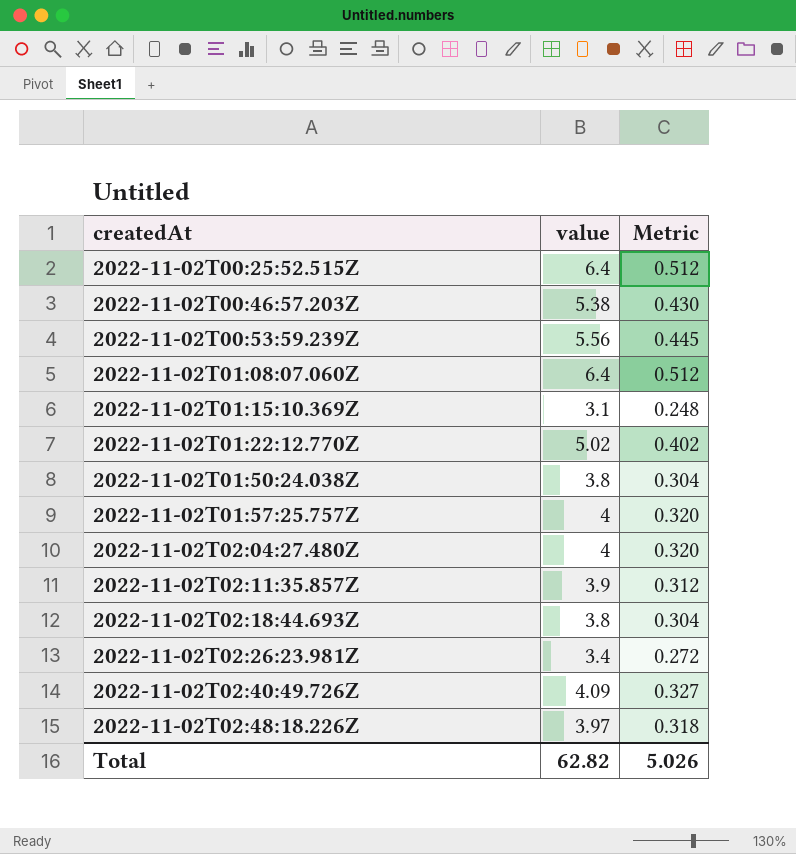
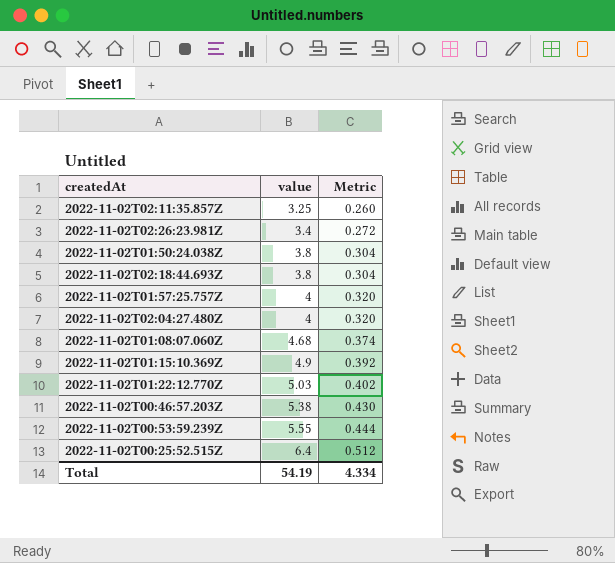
row order: createdAt ascending -> value ascending
row 2022-11-02T02:40:49.726Z: 4.09 | 0.327 -> none
row 2022-11-02T02:48:18.226Z: 3.97 | 0.318 -> none
2022-11-02T02:11:35.857Z | value: 3.9 -> 3.25
2022-11-02T02:11:35.857Z | Metric: 0.312 -> 0.260
2022-11-02T01:08:07.060Z | value: 6.4 -> 4.68
2022-11-02T01:08:07.060Z | Metric: 0.512 -> 0.374
2022-11-02T01:15:10.369Z | value: 3.1 -> 4.9
2022-11-02T01:15:10.369Z | Metric: 0.248 -> 0.392
2022-11-02T01:22:12.770Z | value: 5.02 -> 5.03
2022-11-02T00:53:59.239Z | value: 5.56 -> 5.55
2022-11-02T00:53:59.239Z | Metric: 0.445 -> 0.444
Total | value: 62.82 -> 54.19
Total | Metric: 5.026 -> 4.334

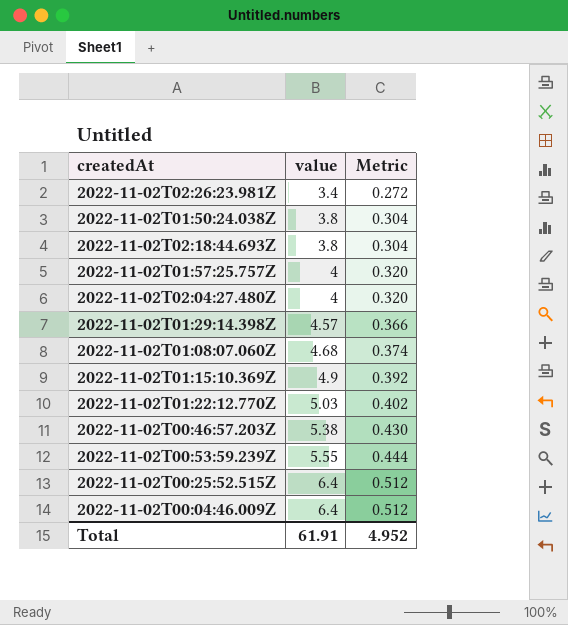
row 2022-11-02T02:11:35.857Z: 3.25 | 0.260 -> none
row 2022-11-02T01:29:14.398Z: none -> 4.57 | 0.366
row 2022-11-02T00:04:46.009Z: none -> 6.4 | 0.512
Total | value: 54.19 -> 61.91
Total | Metric: 4.334 -> 4.952

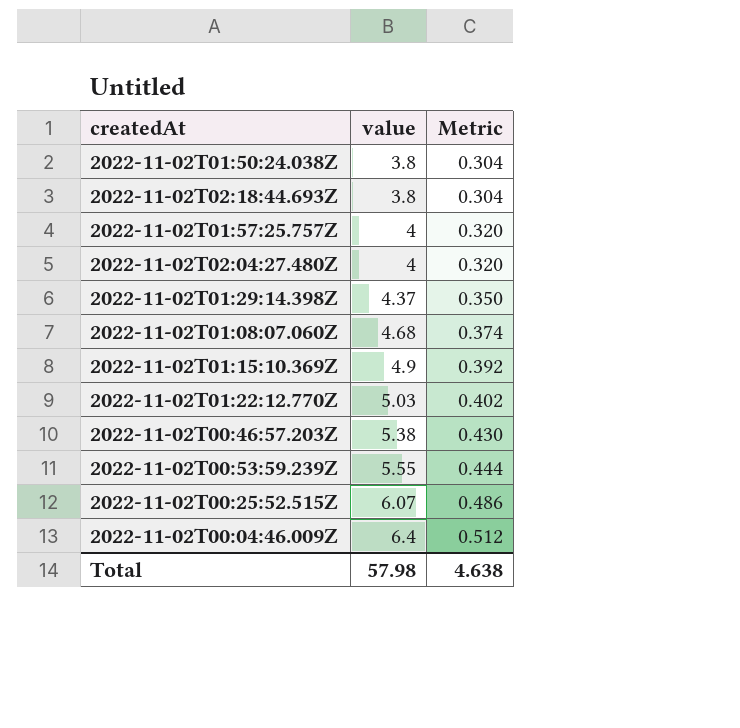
row 2022-11-02T02:26:23.981Z: 3.4 | 0.272 -> none
2022-11-02T01:29:14.398Z | value: 4.57 -> 4.37
2022-11-02T01:29:14.398Z | Metric: 0.366 -> 0.350
2022-11-02T00:25:52.515Z | value: 6.4 -> 6.07
2022-11-02T00:25:52.515Z | Metric: 0.512 -> 0.486
Total | value: 61.91 -> 57.98
Total | Metric: 4.952 -> 4.638

